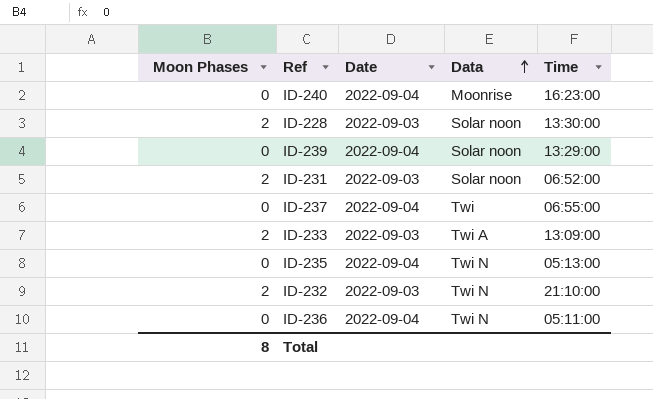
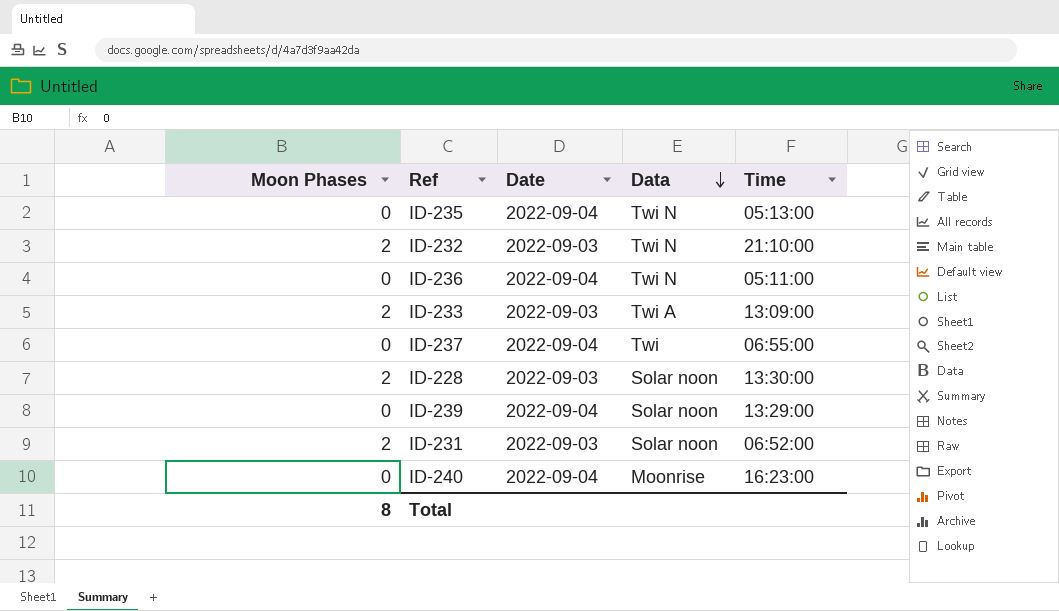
row order: Data ascending -> Data descending

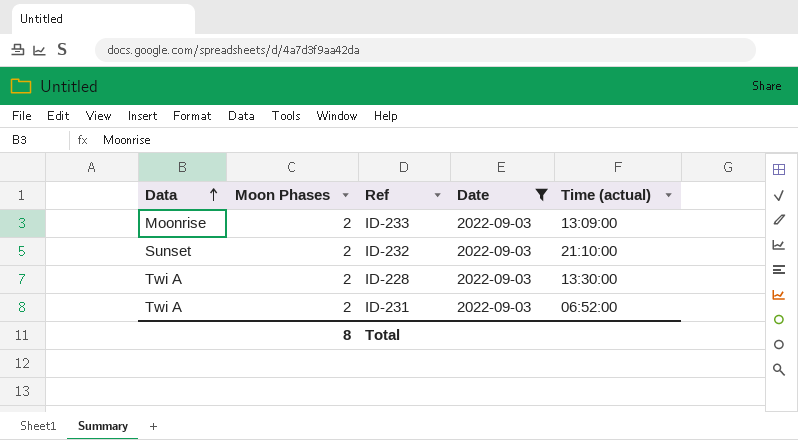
filter: none -> Date = 2022-09-03
row order: Data descending -> Data ascending
column Data | position: 4 -> 1
column name: Time -> Time (actual)
ID-233 | Data: Twi A -> Moonrise
ID-232 | Data: Twi N -> Sunset
ID-228 | Data: Solar noon -> Twi A
ID-231 | Data: Solar noon -> Twi A

